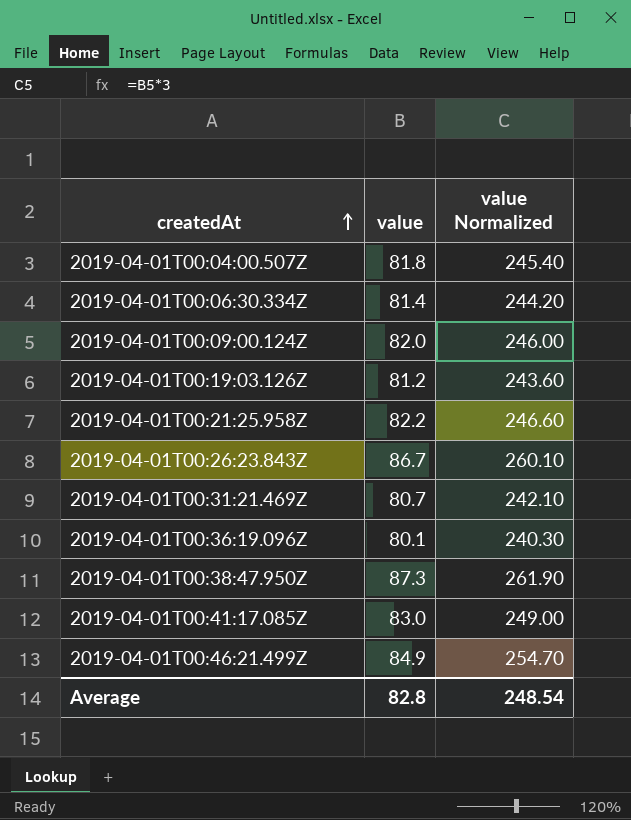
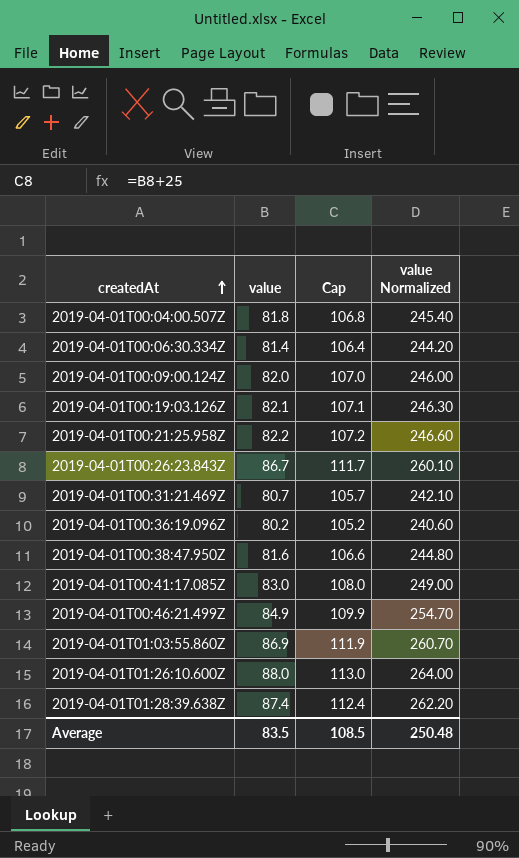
column Cap | formula: none -> [value] + 25
2019-04-01T00:19:03.126Z | value: 81.2 -> 82.1
2019-04-01T00:19:03.126Z | value Normalized: 243.60 -> 246.30
2019-04-01T00:36:19.096Z | value: 80.1 -> 80.2
2019-04-01T00:36:19.096Z | value Normalized: 240.30 -> 240.60
2019-04-01T00:38:47.950Z | value: 87.3 -> 81.6
2019-04-01T00:38:47.950Z | value Normalized: 261.90 -> 244.80
row 2019-04-01T01:03:55.860Z: none -> 86.9 | 111.9 | 260.70
row 2019-04-01T01:26:10.600Z: none -> 88.0 | 113.0 | 264.00
row 2019-04-01T01:28:39.638Z: none -> 87.4 | 112.4 | 262.20
Average | value: 82.8 -> 83.5
Average | value Normalized: 248.54 -> 250.48

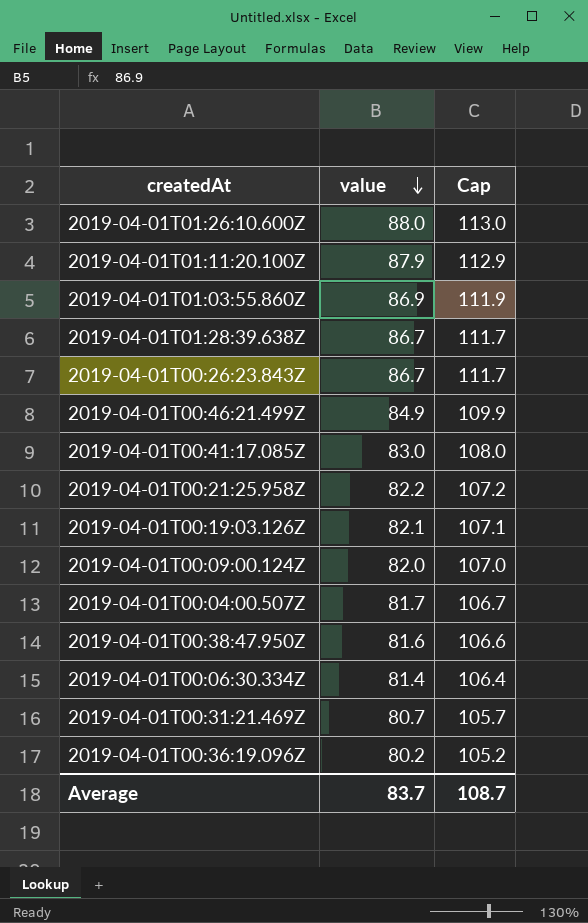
row order: createdAt ascending -> value descending
column value Normalized | formula: [value] * 3 -> none
row 2019-04-01T01:11:20.100Z: none -> 87.9 | 112.9
2019-04-01T01:28:39.638Z | value: 87.4 -> 86.7
2019-04-01T01:28:39.638Z | Cap: 112.4 -> 111.7
2019-04-01T00:04:00.507Z | value: 81.8 -> 81.7
2019-04-01T00:04:00.507Z | Cap: 106.8 -> 106.7
Average | value: 83.5 -> 83.7
Average | Cap: 108.5 -> 108.7

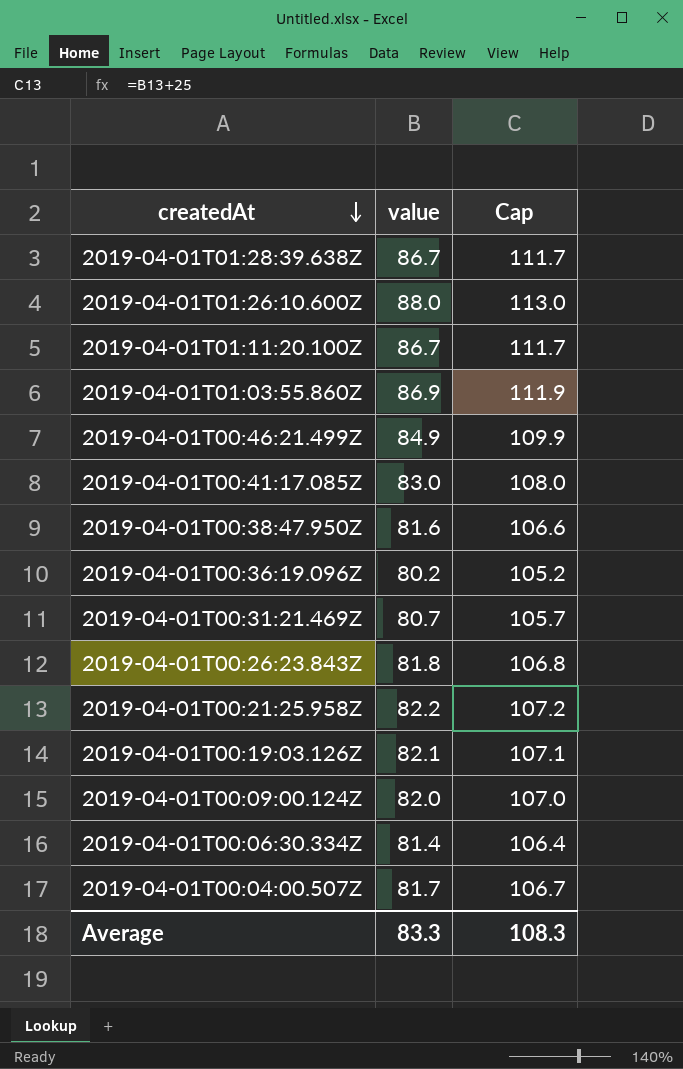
row order: value descending -> createdAt descending
2019-04-01T01:11:20.100Z | value: 87.9 -> 86.7
2019-04-01T01:11:20.100Z | Cap: 112.9 -> 111.7
2019-04-01T00:26:23.843Z | value: 86.7 -> 81.8
2019-04-01T00:26:23.843Z | Cap: 111.7 -> 106.8
Average | value: 83.7 -> 83.3
Average | Cap: 108.7 -> 108.3

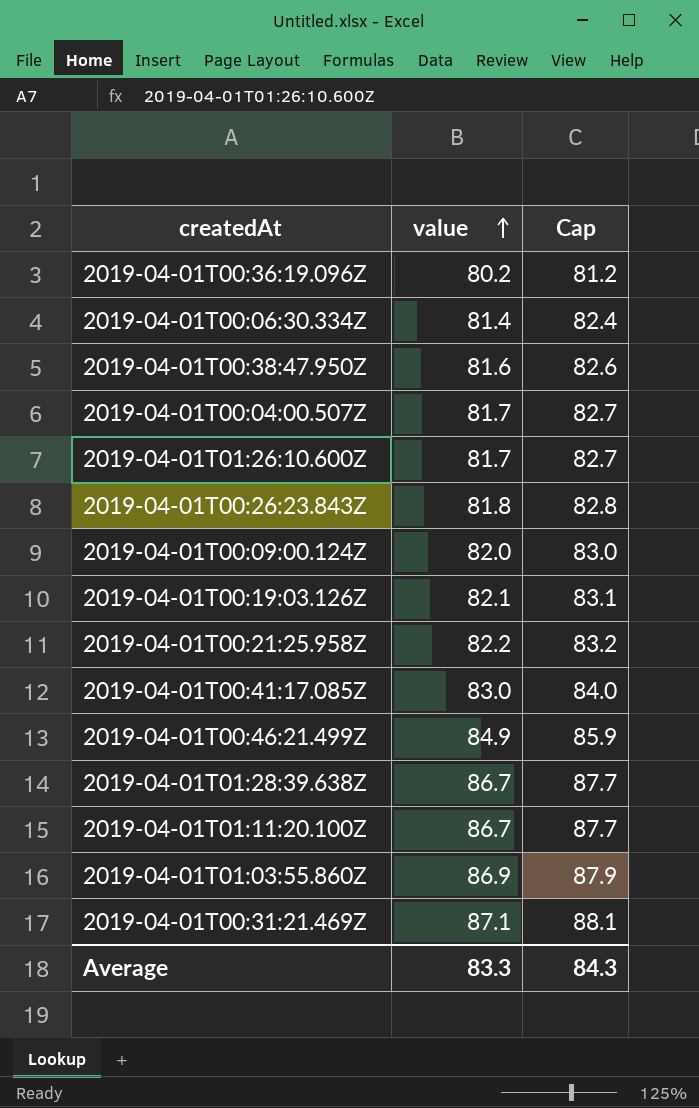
row order: createdAt descending -> value ascending
column Cap | formula: [value] + 25 -> [value] + 1
2019-04-01T01:26:10.600Z | value: 88.0 -> 81.7
2019-04-01T00:31:21.469Z | value: 80.7 -> 87.1
Average | Cap: 108.3 -> 84.3

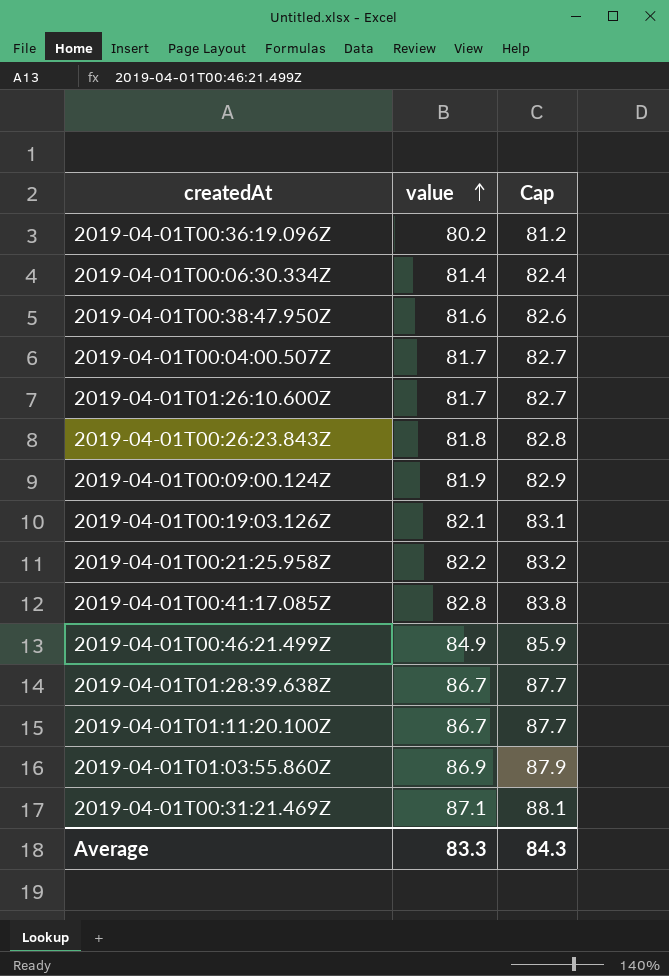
2019-04-01T00:09:00.124Z | value: 82.0 -> 81.9
2019-04-01T00:09:00.124Z | Cap: 83.0 -> 82.9
2019-04-01T00:41:17.085Z | value: 83.0 -> 82.8
2019-04-01T00:41:17.085Z | Cap: 84.0 -> 83.8

